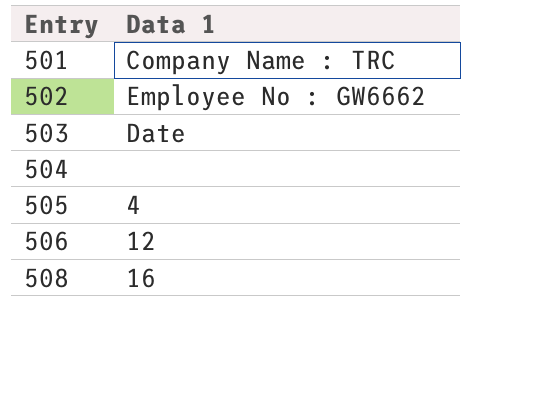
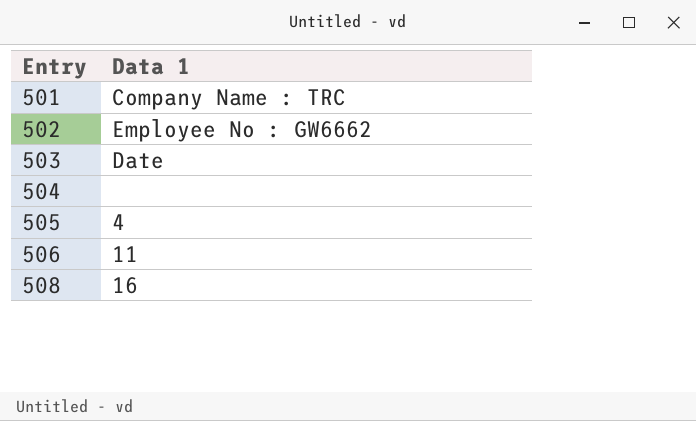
506 | Data 1: 12 -> 11

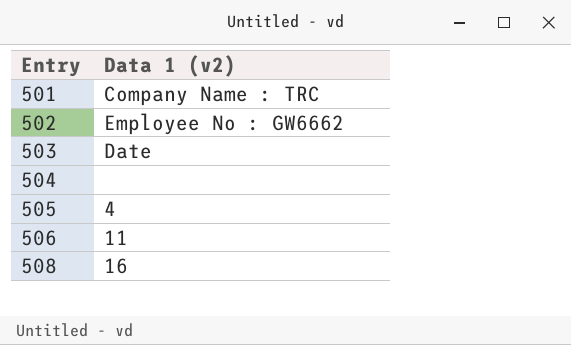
column name: Data 1 -> Data 1 (v2)

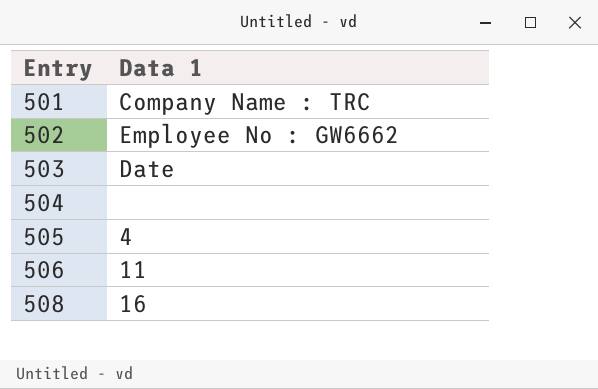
column name: Data 1 (v2) -> Data 1

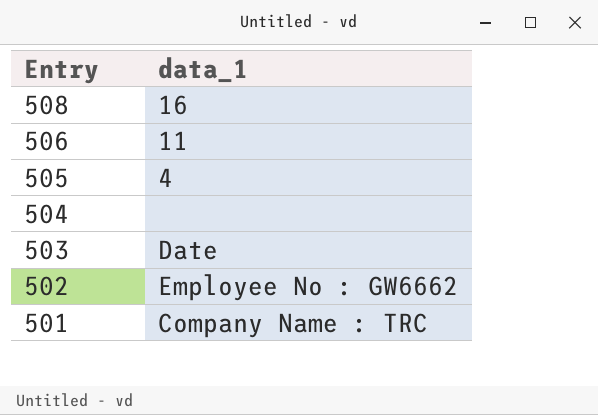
row order: Entry ascending -> Entry descending
column name: Data 1 -> data_1

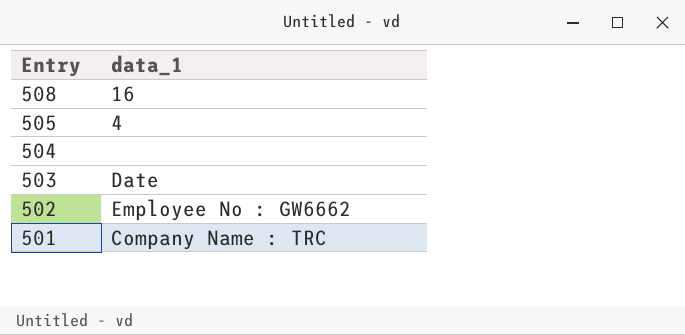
row 506: 11 -> none

